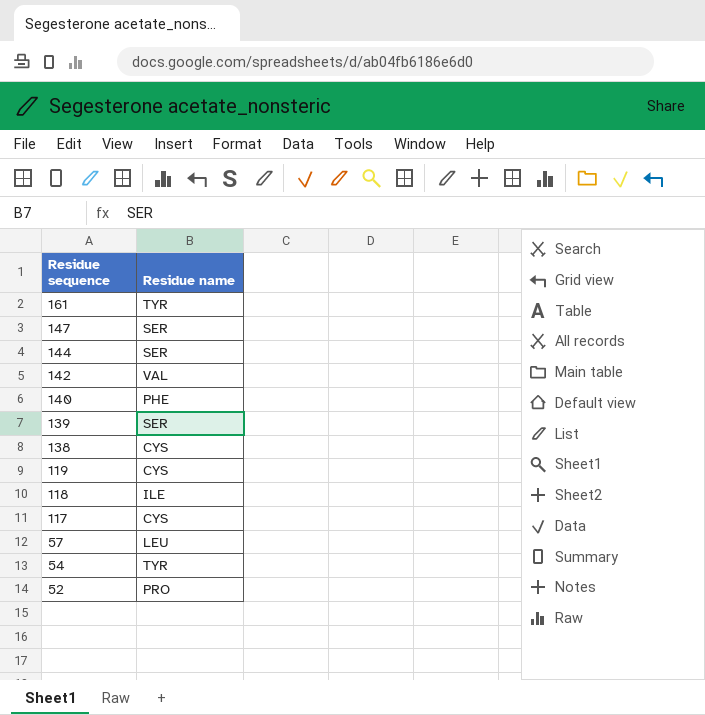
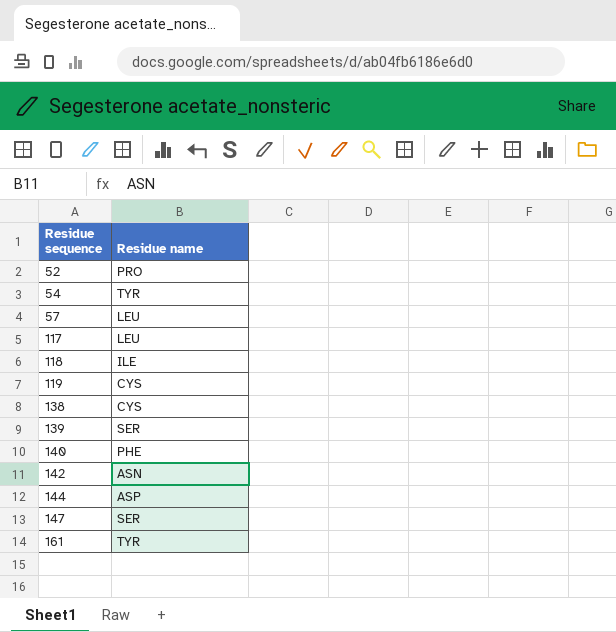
row order: Residue sequence descending -> Residue sequence ascending
117 | Residue name: CYS -> LEU
142 | Residue name: VAL -> ASN
144 | Residue name: SER -> ASP

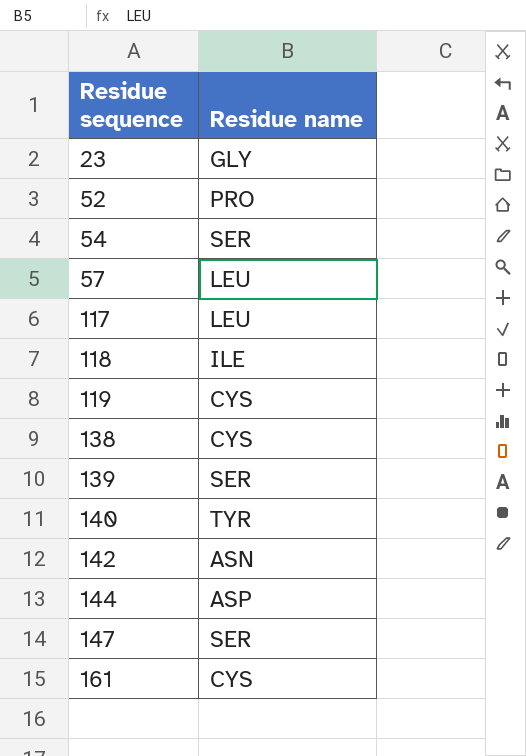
row 23: none -> GLY
54 | Residue name: TYR -> SER
140 | Residue name: PHE -> TYR
161 | Residue name: TYR -> CYS

